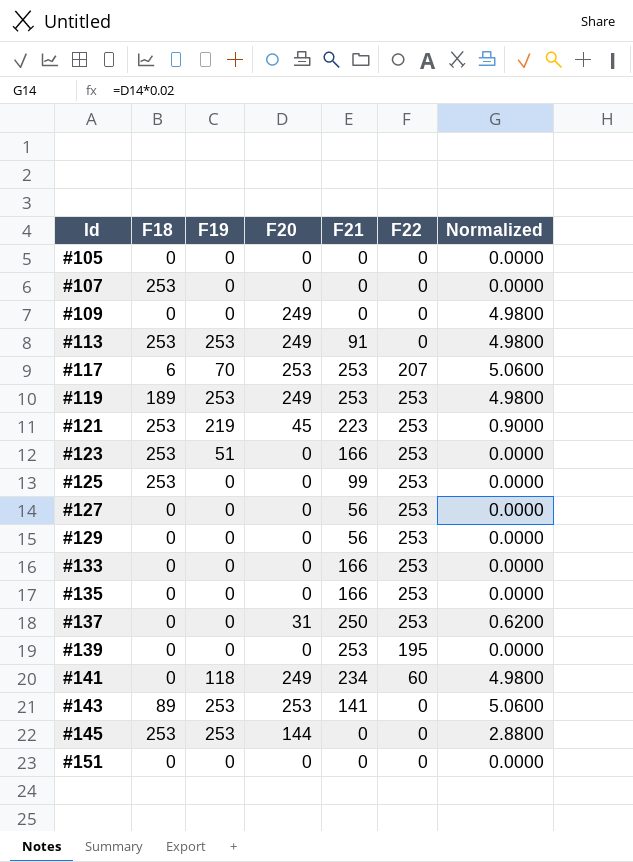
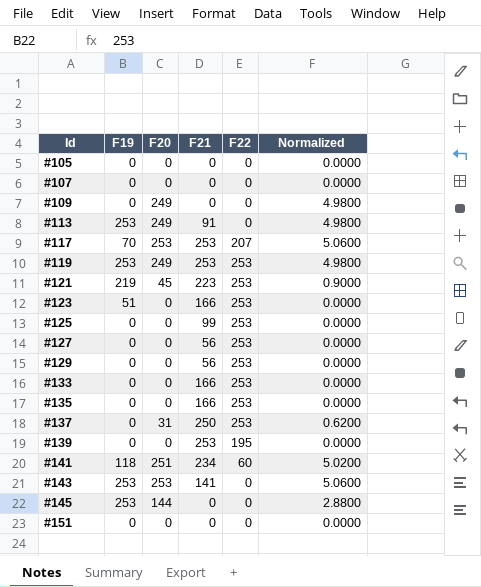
column F18 | position: 2 -> none
#141 | F20: 249 -> 251
#141 | Normalized: 4.9800 -> 5.0200

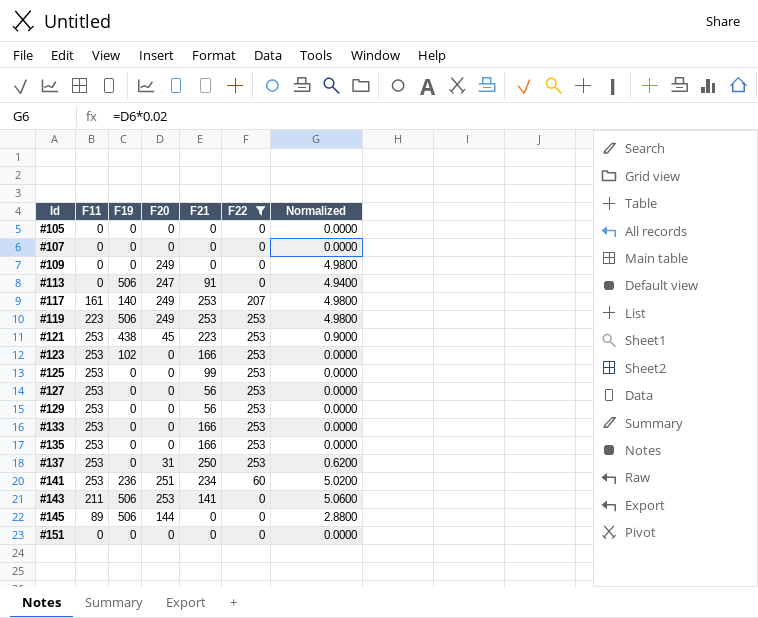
filter: none -> F22 != 195
column F11 | position: none -> 2
#113 | F19: 253 -> 506
#113 | F20: 249 -> 247
#113 | Normalized: 4.9800 -> 4.9400
#117 | F19: 70 -> 140
#117 | F20: 253 -> 249
#117 | Normalized: 5.0600 -> 4.9800
#119 | F19: 253 -> 506
#121 | F19: 219 -> 438
#123 | F19: 51 -> 102
#141 | F19: 118 -> 236
#143 | F19: 253 -> 506
#145 | F19: 253 -> 506

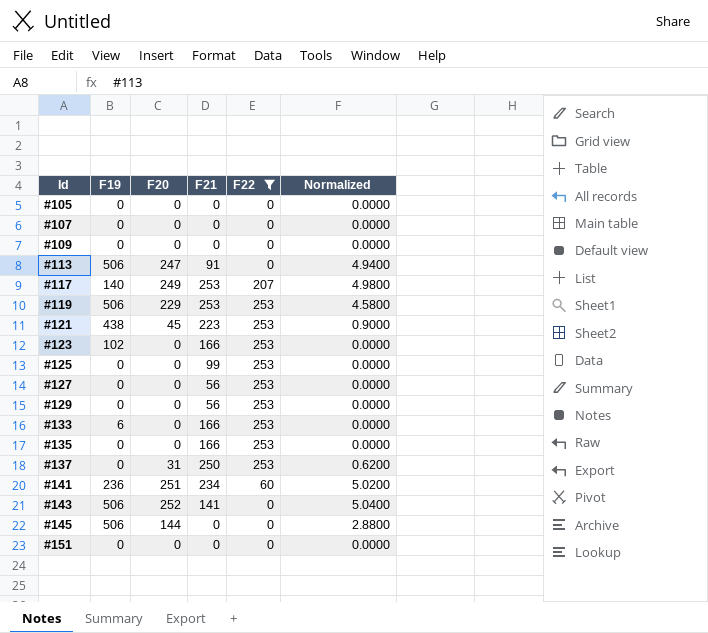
column F11 | position: 2 -> none
#109 | F20: 249 -> 0
#109 | Normalized: 4.9800 -> 0.0000
#119 | F20: 249 -> 229
#119 | Normalized: 4.9800 -> 4.5800
#133 | F19: 0 -> 6
#143 | F20: 253 -> 252
#143 | Normalized: 5.0600 -> 5.0400

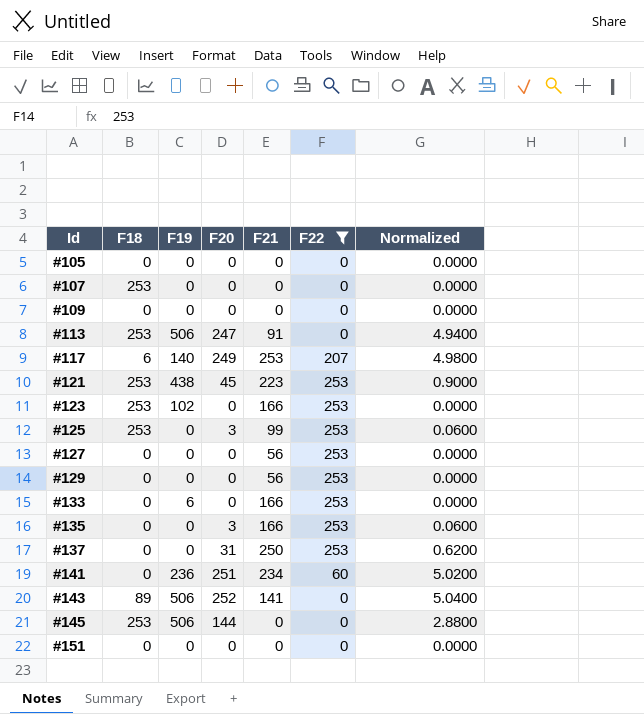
column F18 | position: none -> 2
row #119: 506 | 229 | 253 | 253 | 4.5800 -> none
#125 | F20: 0 -> 3
#125 | Normalized: 0.0000 -> 0.0600
#135 | F20: 0 -> 3
#135 | Normalized: 0.0000 -> 0.0600

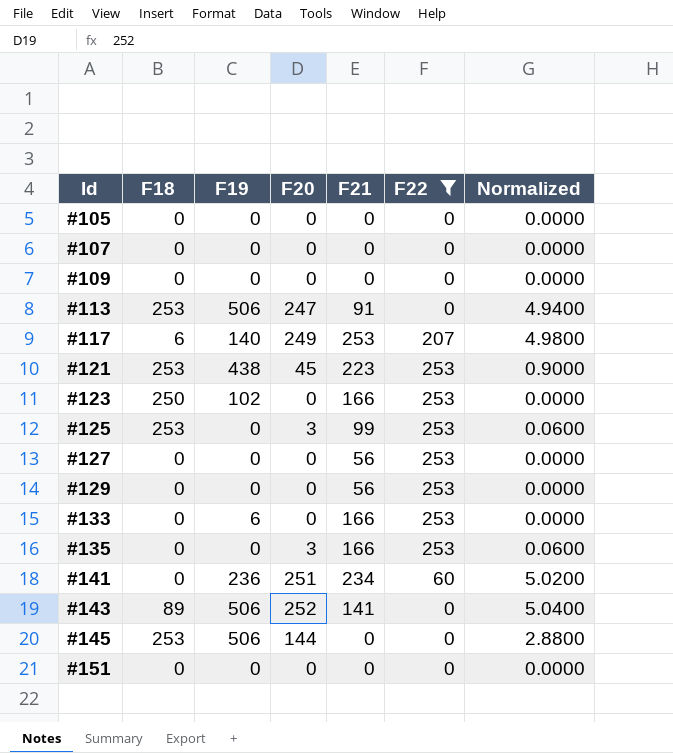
row #137: 0 | 0 | 31 | 250 | 253 | 0.6200 -> none
#107 | F18: 253 -> 0
#123 | F18: 253 -> 250

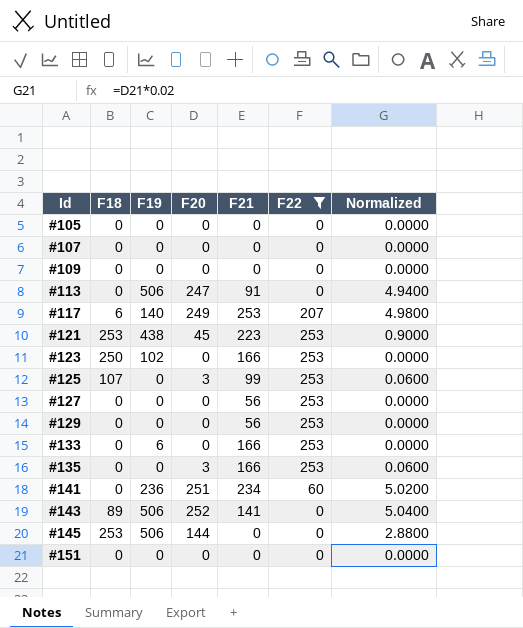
#113 | F18: 253 -> 0
#125 | F18: 253 -> 107

